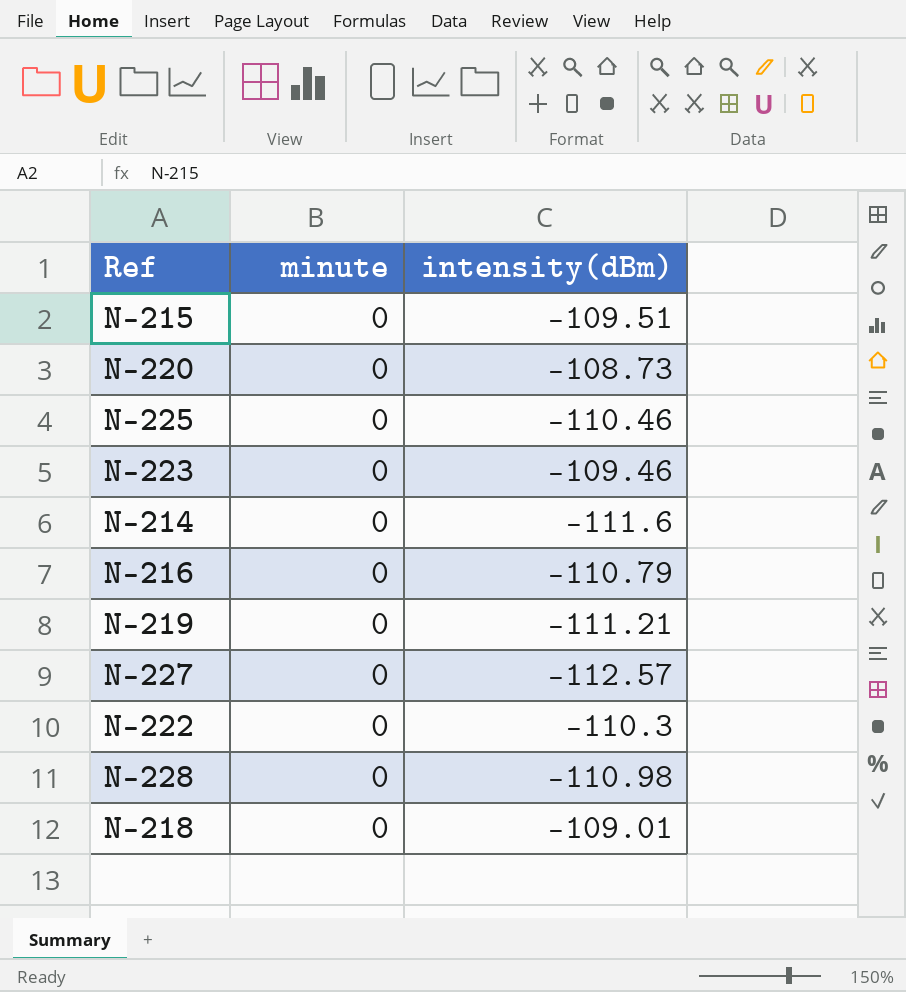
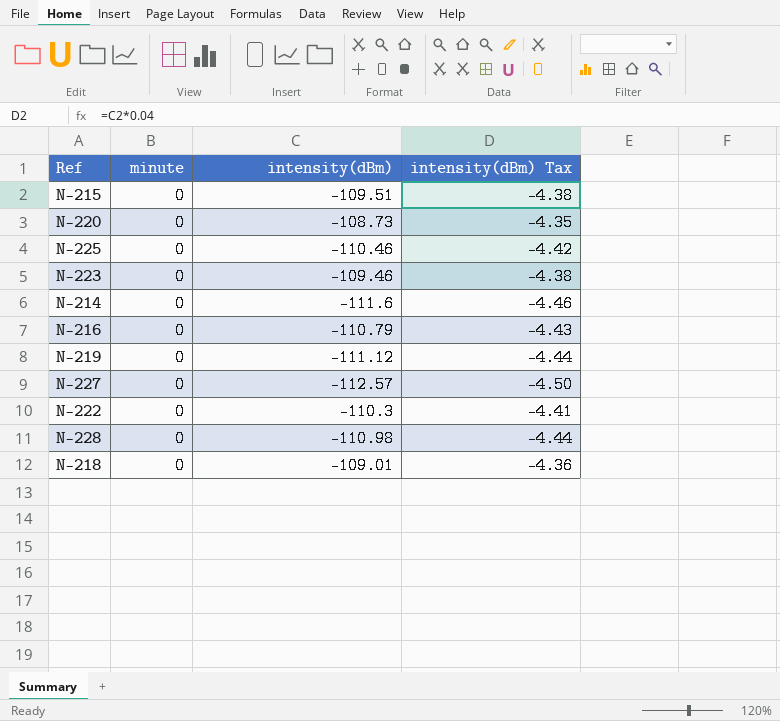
column intensity(dBm) Tax | formula: none -> [intensity(dBm)] * 0.04
N-219 | intensity(dBm): -111.21 -> -111.12

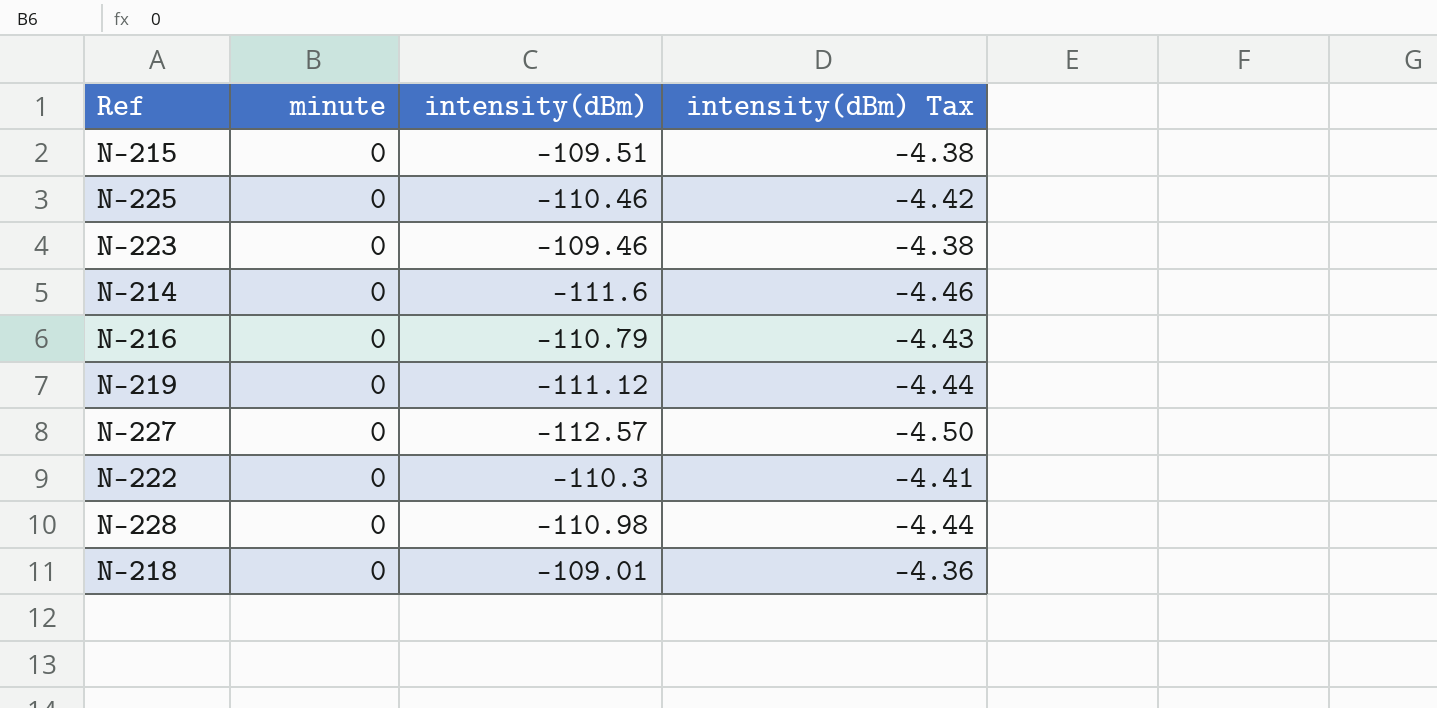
row N-220: 0 | -108.73 | -4.35 -> none

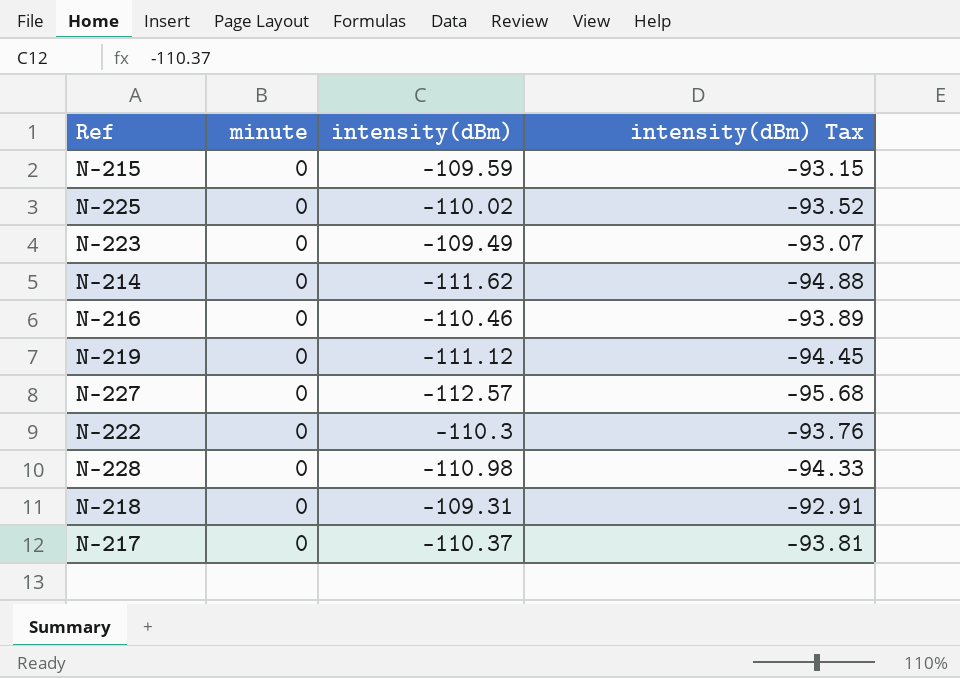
column intensity(dBm) Tax | formula: [intensity(dBm)] * 0.04 -> [intensity(dBm)] * 0.85
N-215 | intensity(dBm): -109.51 -> -109.59
N-225 | intensity(dBm): -110.46 -> -110.02
N-223 | intensity(dBm): -109.46 -> -109.49
N-214 | intensity(dBm): -111.6 -> -111.62
N-216 | intensity(dBm): -110.79 -> -110.46
N-218 | intensity(dBm): -109.01 -> -109.31
row N-217: none -> 0 | -110.37 | -93.81

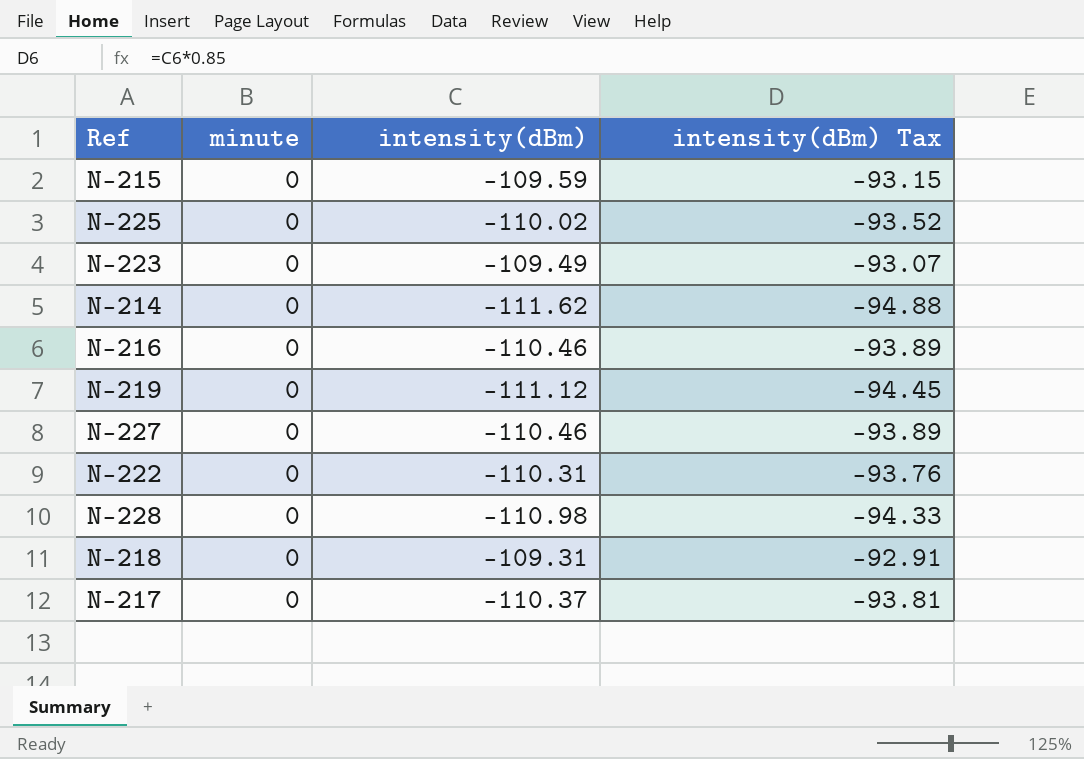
N-227 | intensity(dBm): -112.57 -> -110.46
N-227 | intensity(dBm) Tax: -95.68 -> -93.89
N-222 | intensity(dBm): -110.3 -> -110.31

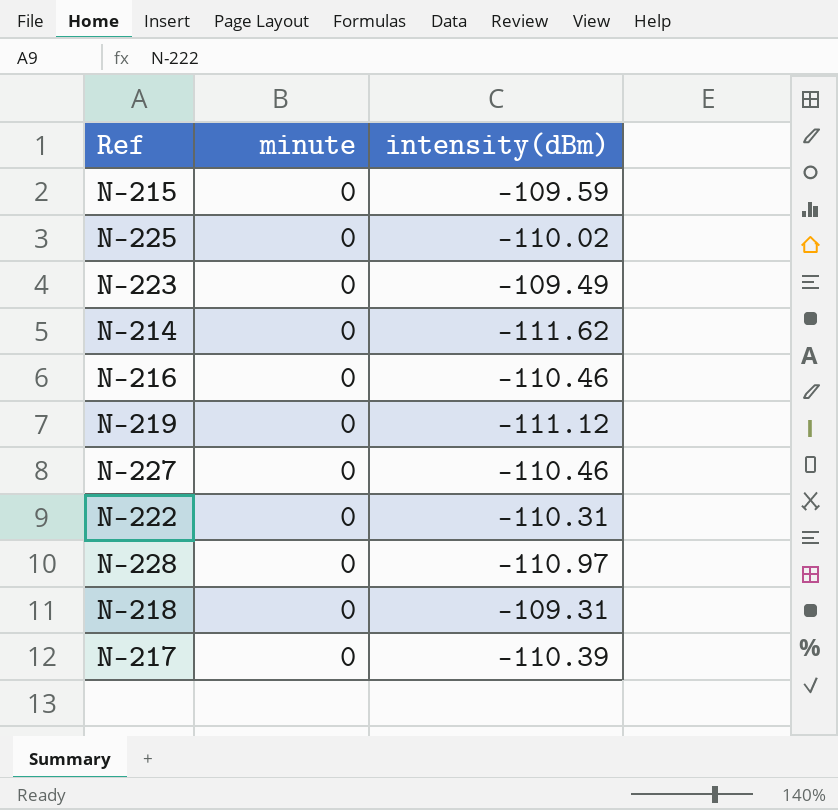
column intensity(dBm) Tax | formula: [intensity(dBm)] * 0.85 -> none
N-228 | intensity(dBm): -110.98 -> -110.97
N-217 | intensity(dBm): -110.37 -> -110.39

